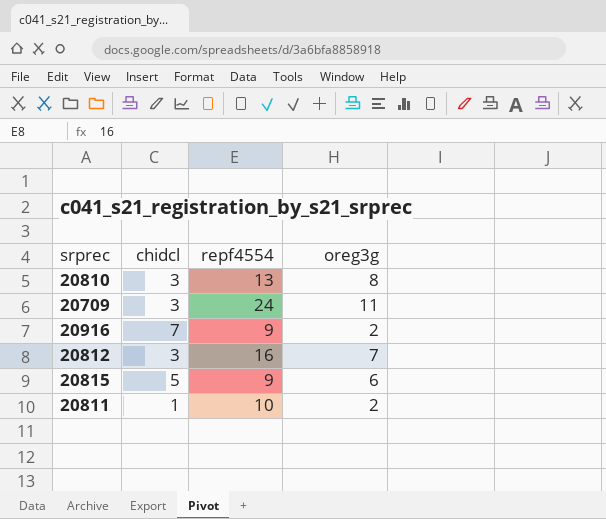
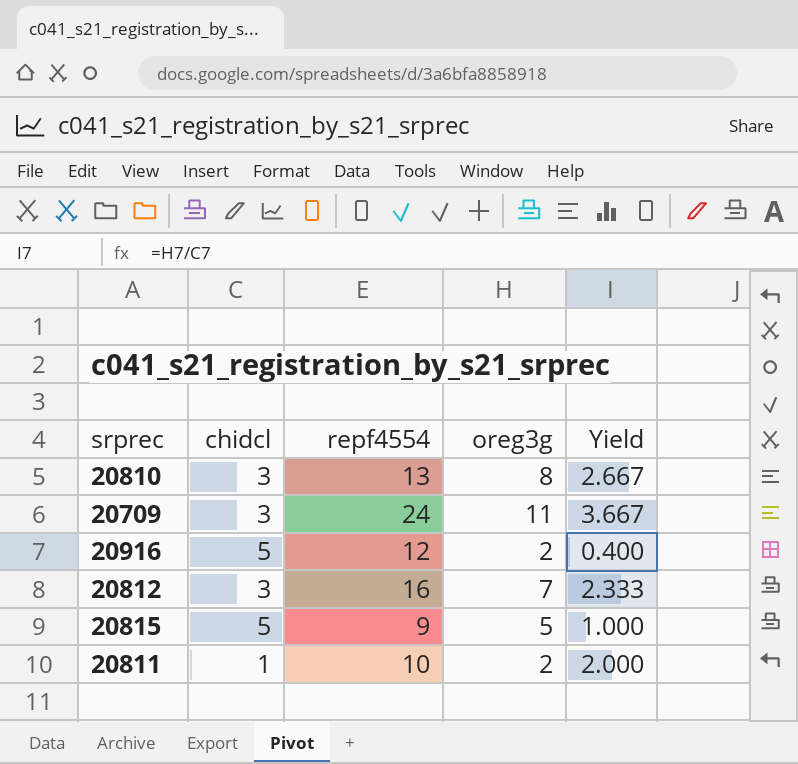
column Yield | formula: none -> [oreg3g] / [chidcl]
20916 | chidcl: 7 -> 5
20916 | repf4554: 9 -> 12
20815 | oreg3g: 6 -> 5

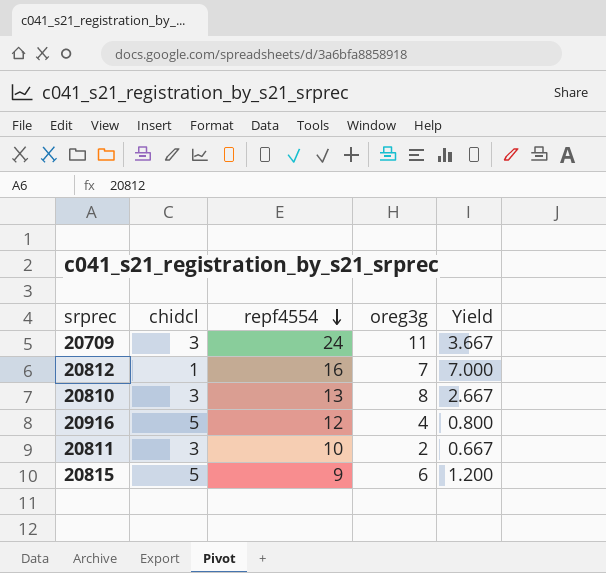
row order: none -> repf4554 descending
20812 | chidcl: 3 -> 1
20812 | Yield: 2.333 -> 7.000
20916 | oreg3g: 2 -> 4
20916 | Yield: 0.400 -> 0.800
20811 | chidcl: 1 -> 3
20811 | Yield: 2.000 -> 0.667
20815 | oreg3g: 5 -> 6
20815 | Yield: 1.000 -> 1.200

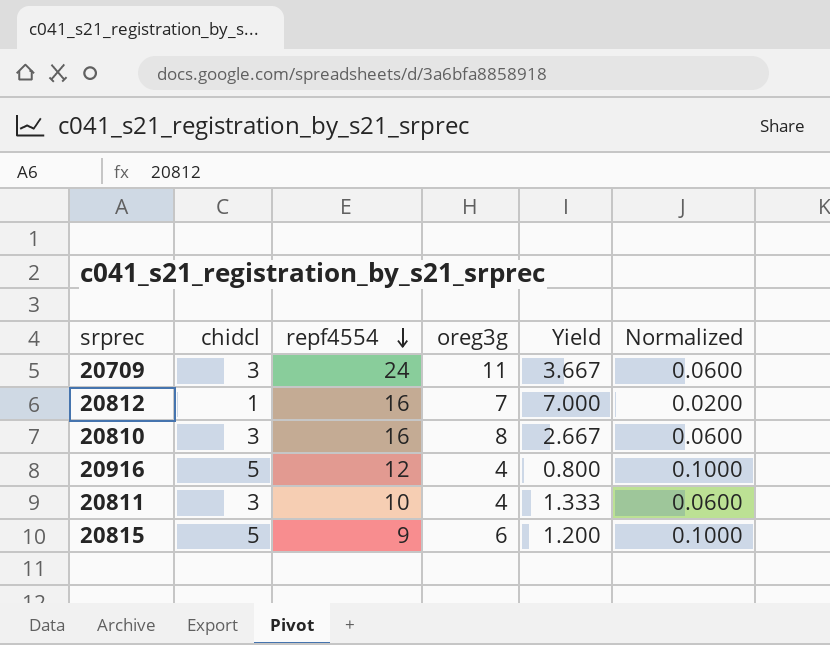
column Normalized | formula: none -> [chidcl] * 0.02
20810 | repf4554: 13 -> 16
20811 | oreg3g: 2 -> 4
20811 | Yield: 0.667 -> 1.333

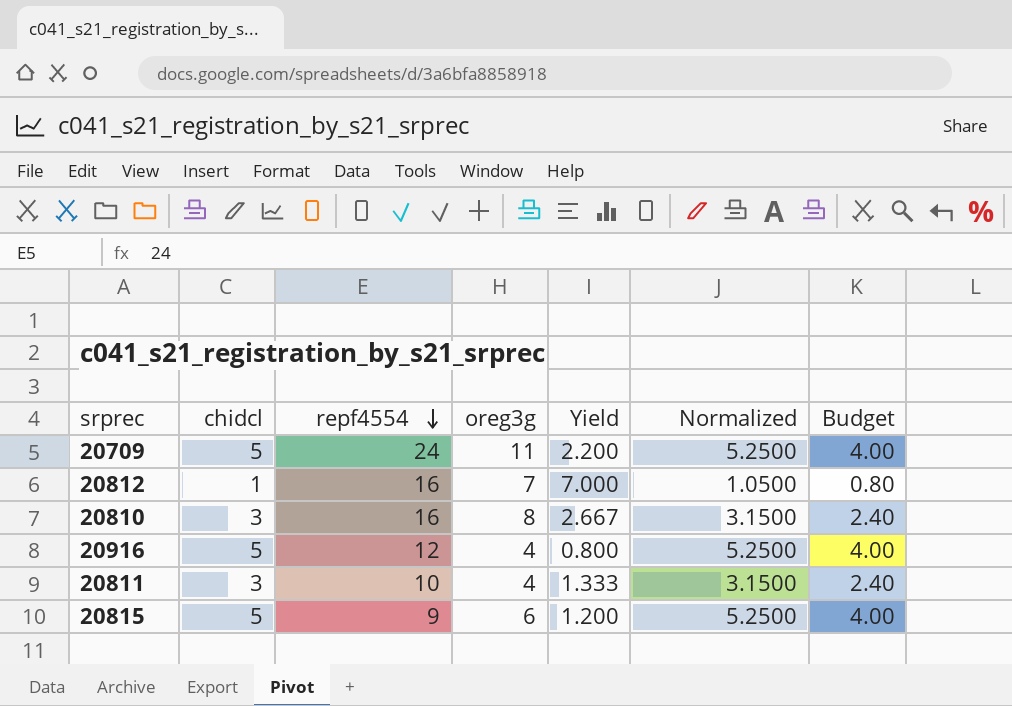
column Normalized | formula: [chidcl] * 0.02 -> [chidcl] * 1.05
column Budget | formula: none -> [chidcl] * 0.8
20709 | chidcl: 3 -> 5
20709 | Yield: 3.667 -> 2.200

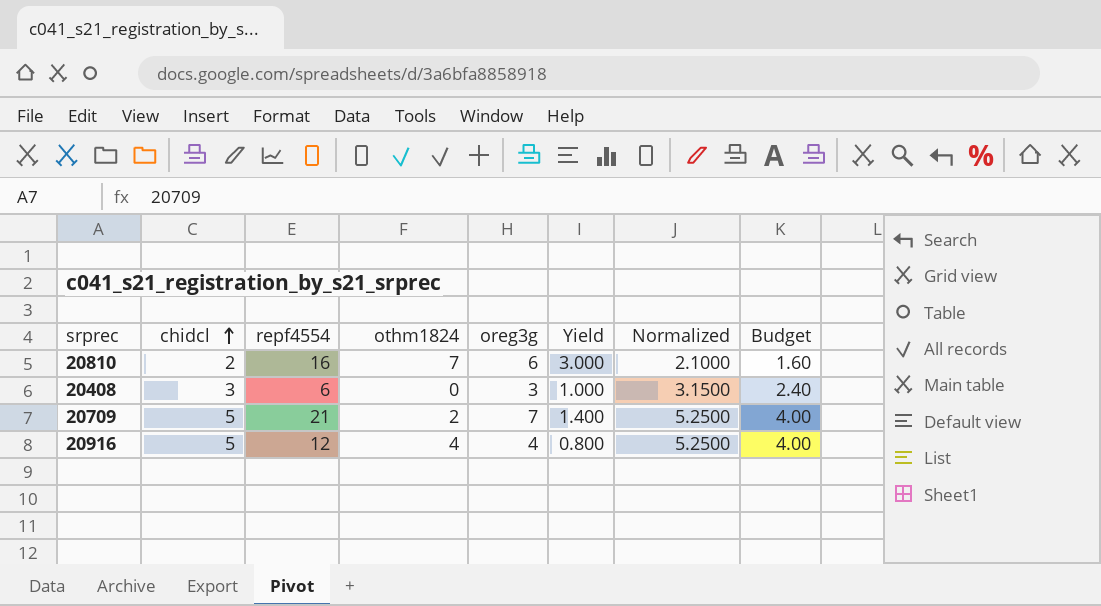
row order: repf4554 descending -> chidcl ascending
column othm1824 | position: none -> 4
row 20812: 1 | 16 | 7 | 7.000 | 1.0500 | 0.80 -> none
row 20811: 3 | 10 | 4 | 1.333 | 3.1500 | 2.40 -> none
row 20815: 5 | 9 | 6 | 1.200 | 5.2500 | 4.00 -> none
20810 | chidcl: 3 -> 2
20810 | oreg3g: 8 -> 6
20810 | Yield: 2.667 -> 3.000
20810 | Normalized: 3.1500 -> 2.1000
20810 | Budget: 2.40 -> 1.60
row 20408: none -> 3 | 6 | 0 | 3 | 1.000 | 3.1500 | 2.40
20709 | repf4554: 24 -> 21
20709 | oreg3g: 11 -> 7
20709 | Yield: 2.200 -> 1.400

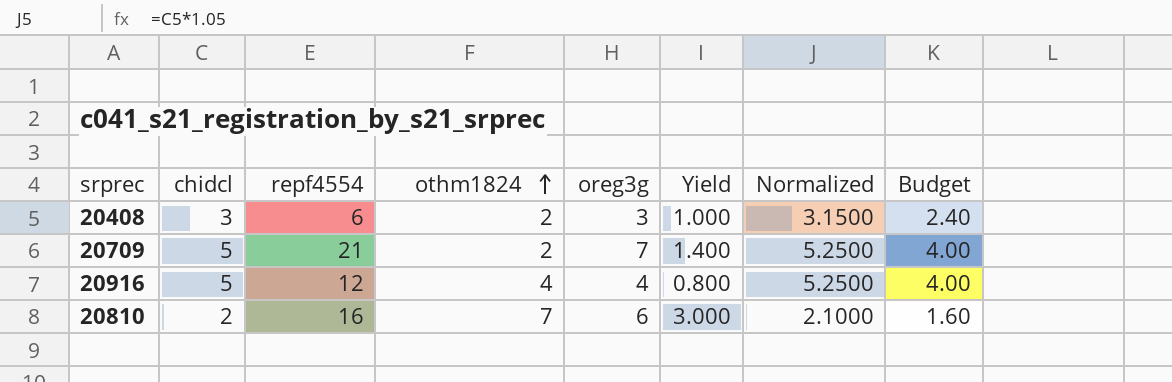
row order: chidcl ascending -> othm1824 ascending
20408 | othm1824: 0 -> 2

